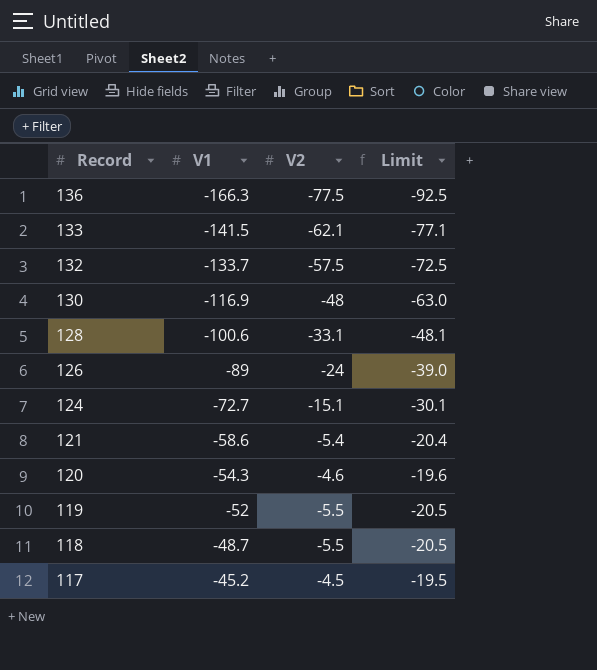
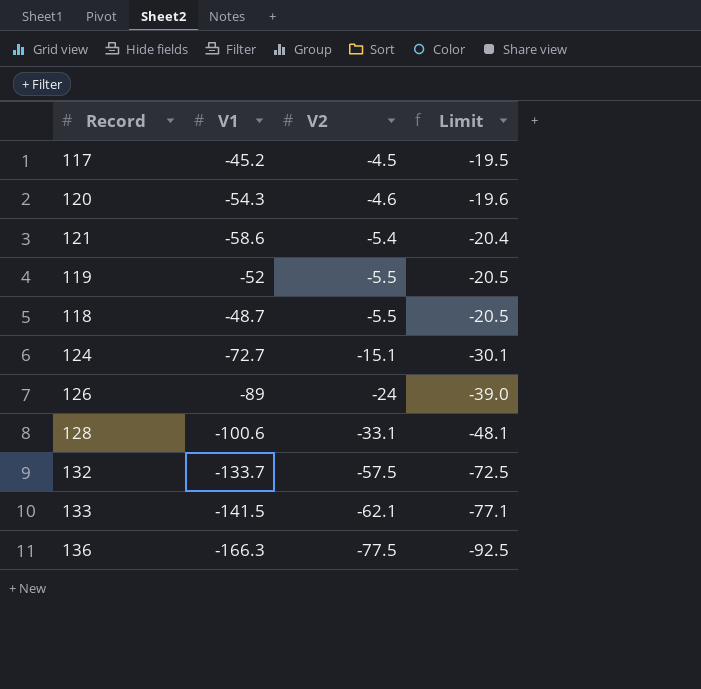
row order: Record descending -> V2 descending
row 130: -116.9 | -48 | -63.0 -> none

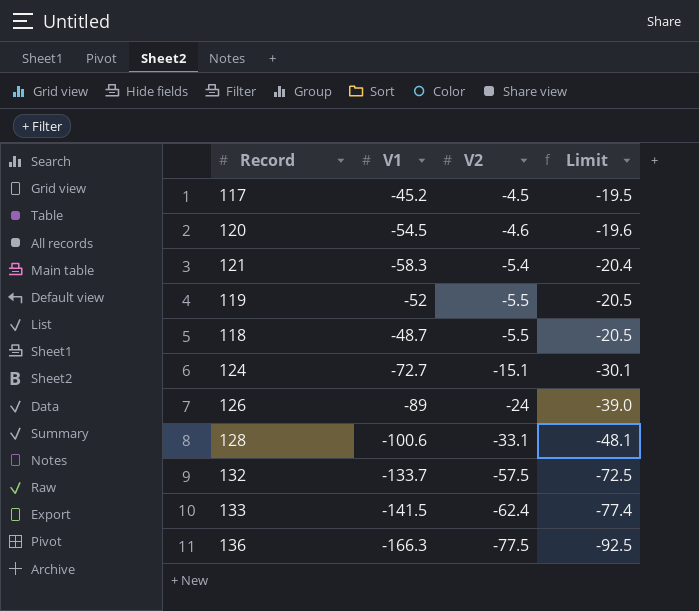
120 | V1: -54.3 -> -54.5
121 | V1: -58.6 -> -58.3
133 | V2: -62.1 -> -62.4
133 | Limit: -77.1 -> -77.4

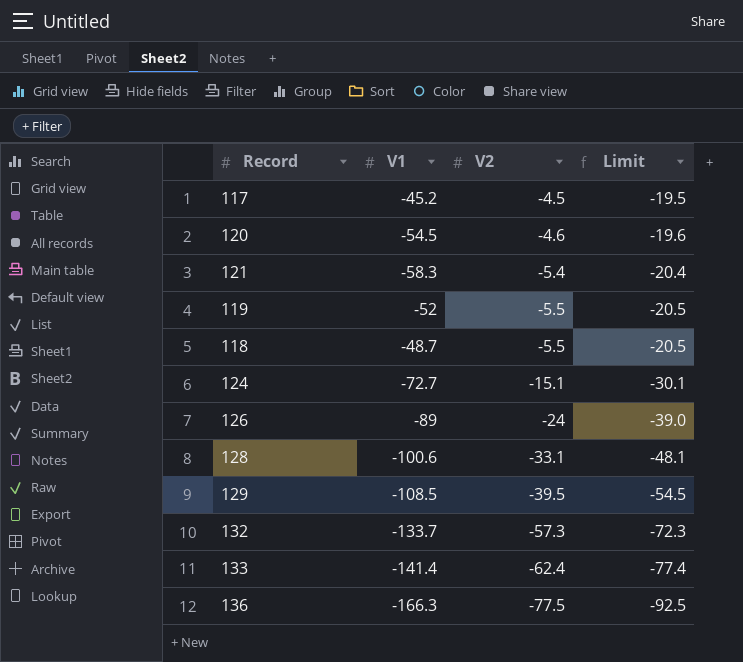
row 129: none -> -108.5 | -39.5 | -54.5
132 | V2: -57.5 -> -57.3
132 | Limit: -72.5 -> -72.3
133 | V1: -141.5 -> -141.4

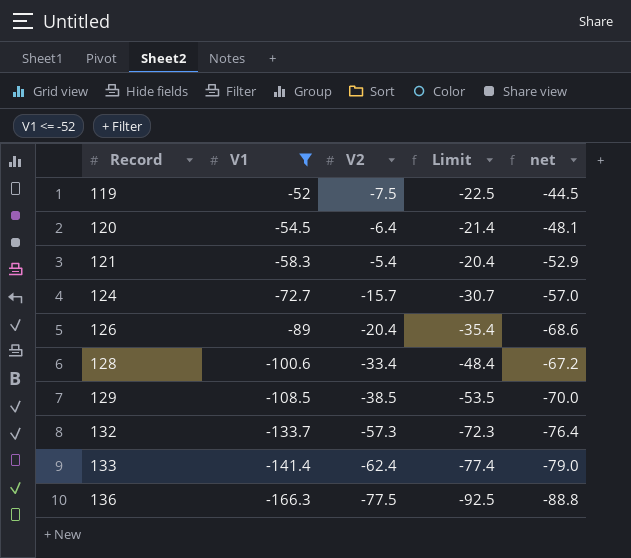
filter: none -> V1 <= -52
row order: V2 descending -> Record ascending
column net | formula: none -> [V1] - [V2]
119 | V2: -5.5 -> -7.5
119 | Limit: -20.5 -> -22.5
120 | V2: -4.6 -> -6.4
120 | Limit: -19.6 -> -21.4
124 | V2: -15.1 -> -15.7
124 | Limit: -30.1 -> -30.7
126 | V2: -24 -> -20.4
126 | Limit: -39.0 -> -35.4
128 | V2: -33.1 -> -33.4
128 | Limit: -48.1 -> -48.4
129 | V2: -39.5 -> -38.5
129 | Limit: -54.5 -> -53.5

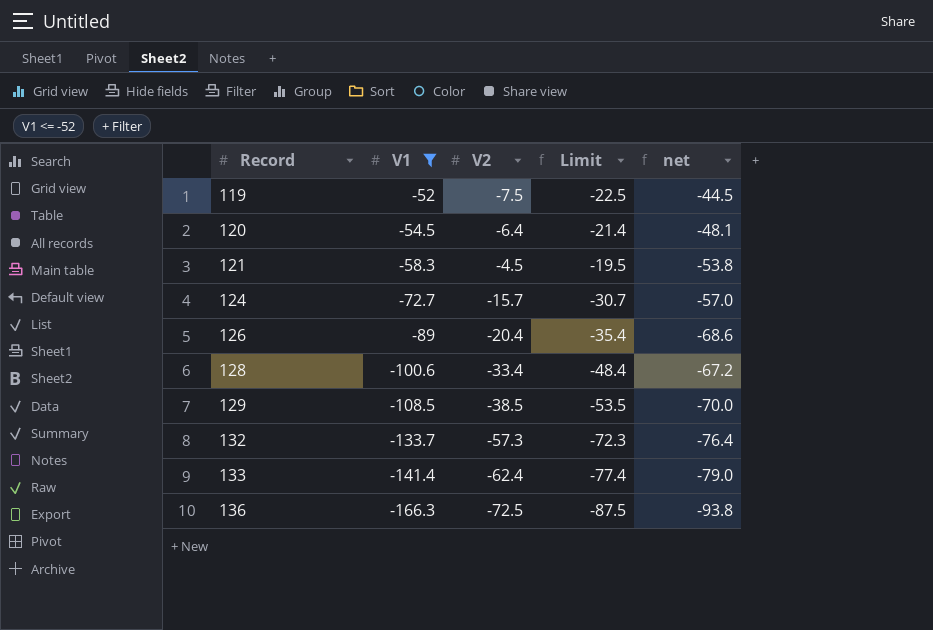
121 | V2: -5.4 -> -4.5
121 | Limit: -20.4 -> -19.5
121 | net: -52.9 -> -53.8
136 | V2: -77.5 -> -72.5
136 | Limit: -92.5 -> -87.5
136 | net: -88.8 -> -93.8

